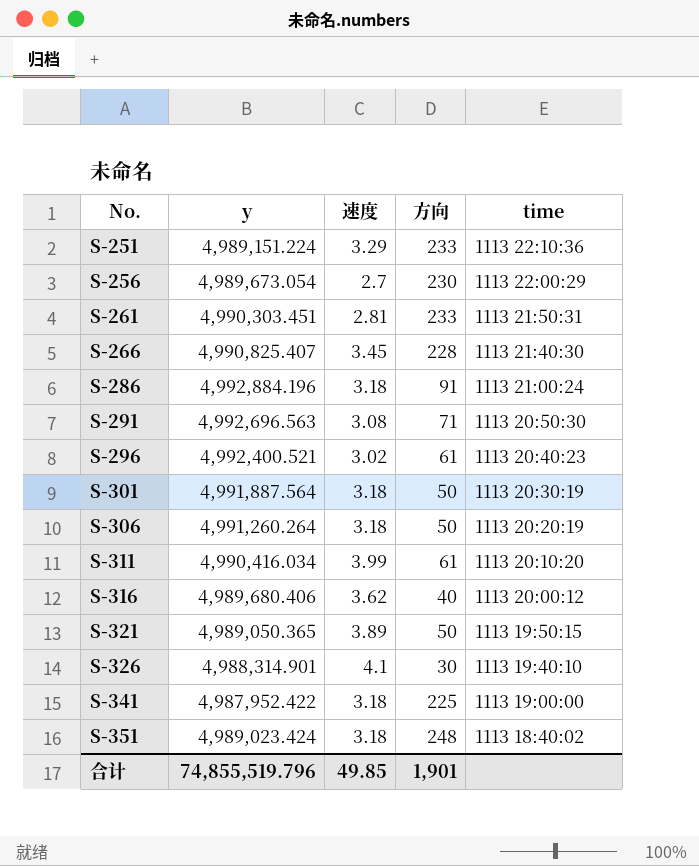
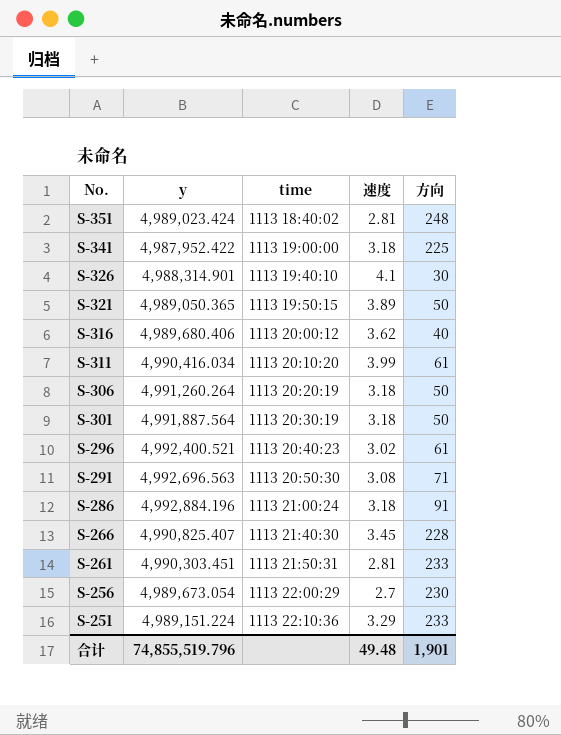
row order: No. ascending -> No. descending
column time | position: 5 -> 3
S-351 | 速度: 3.18 -> 2.81
合计 | 速度: 49.85 -> 49.48

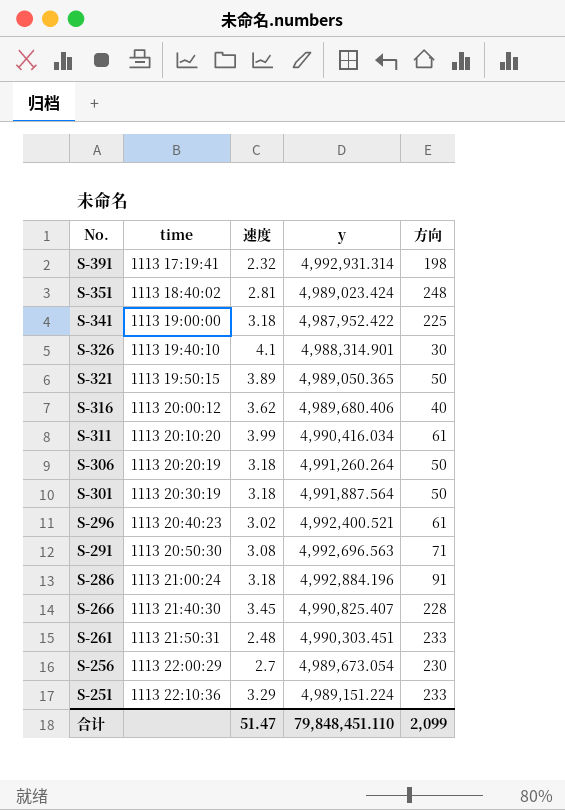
column y | position: 2 -> 4
row S-391: none -> 1113 17:19:41 | 2.32 | 4,992,931.314 | 198
S-261 | 速度: 2.81 -> 2.48
合计 | 速度: 49.48 -> 51.47
合计 | y: 74,855,519.796 -> 79,848,451.110
合计 | 方向: 1,901 -> 2,099

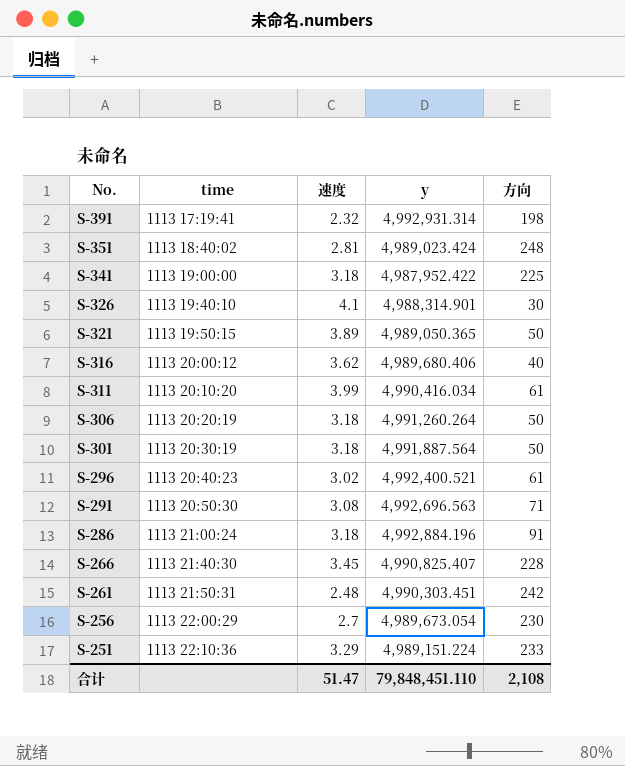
S-261 | 方向: 233 -> 242
合计 | 方向: 2,099 -> 2,108

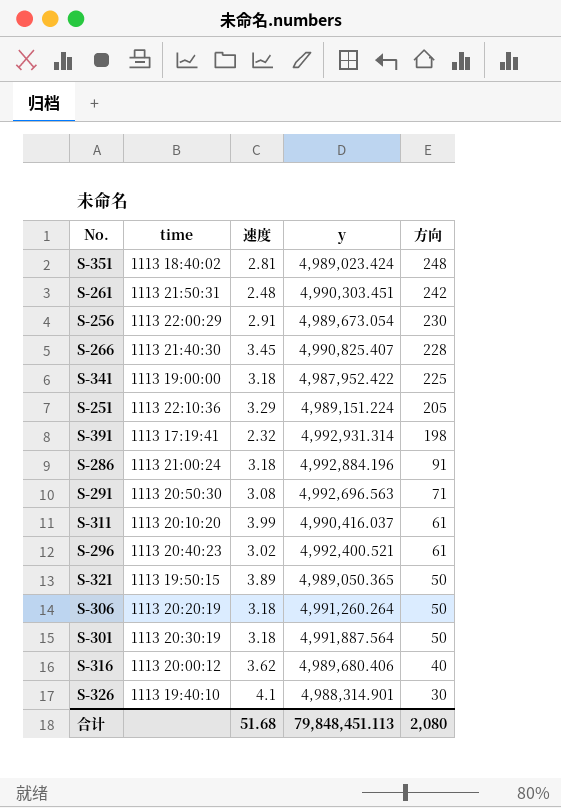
row order: No. descending -> 方向 descending
S-256 | 速度: 2.7 -> 2.91
S-251 | 方向: 233 -> 205
S-311 | y: 4,990,416.034 -> 4,990,416.037
合计 | 速度: 51.47 -> 51.68
合计 | y: 79,848,451.110 -> 79,848,451.113
合计 | 方向: 2,108 -> 2,080

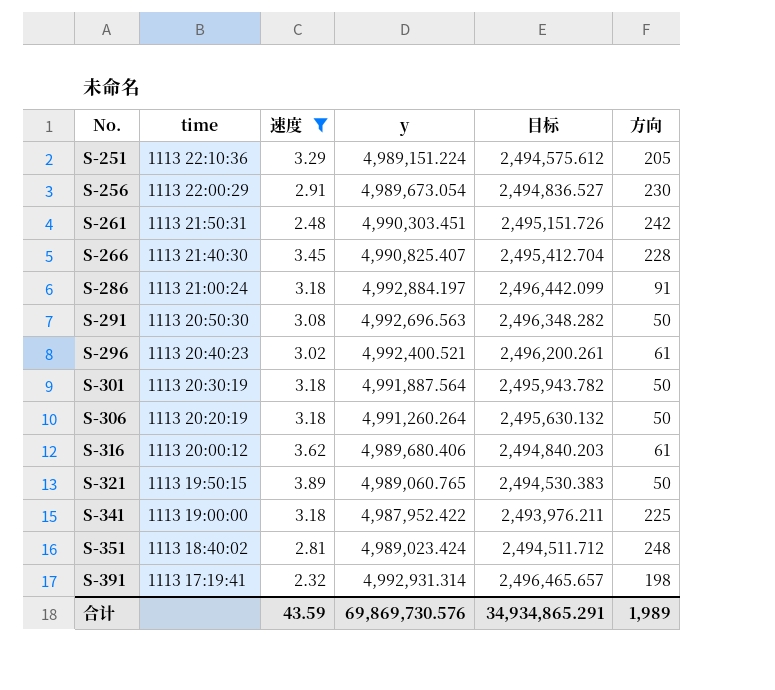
filter: none -> 速度 <= 3.89
row order: 方向 descending -> No. ascending
column 目标 | formula: none -> [y] * 0.5
S-286 | y: 4,992,884.196 -> 4,992,884.197
S-291 | 方向: 71 -> 50
S-316 | 方向: 40 -> 61
S-321 | y: 4,989,050.365 -> 4,989,060.765
合计 | 速度: 51.68 -> 43.59
合计 | y: 79,848,451.113 -> 69,869,730.576
合计 | 方向: 2,080 -> 1,989

